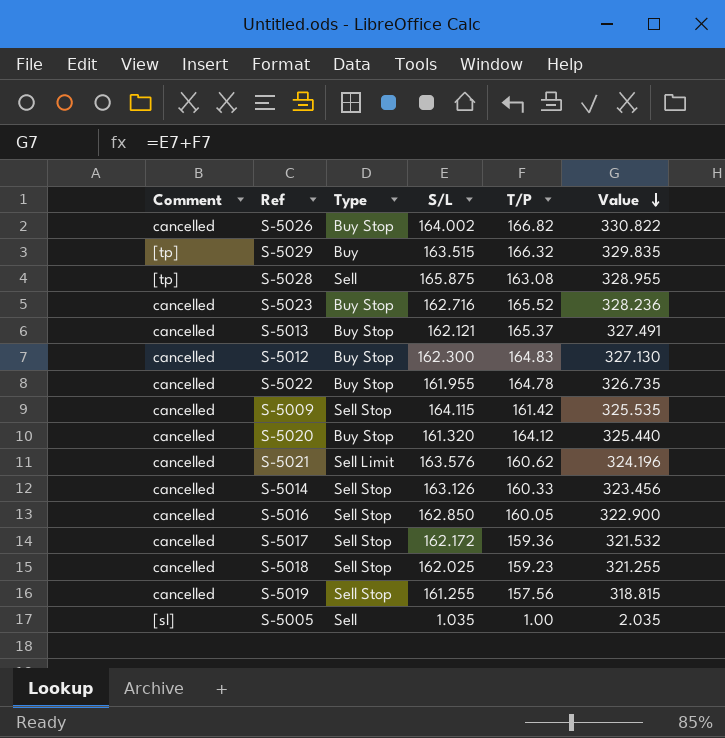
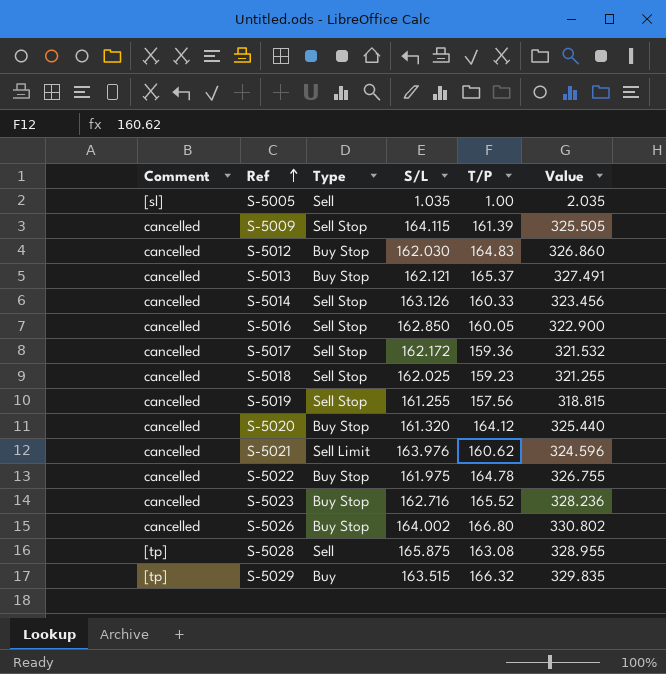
row order: Value descending -> Ref ascending
S-5009 | T/P: 161.42 -> 161.39
S-5009 | Value: 325.535 -> 325.505
S-5012 | S/L: 162.300 -> 162.030
S-5012 | Value: 327.130 -> 326.860
S-5021 | S/L: 163.576 -> 163.976
S-5021 | Value: 324.196 -> 324.596
S-5022 | S/L: 161.955 -> 161.975
S-5022 | Value: 326.735 -> 326.755
S-5026 | T/P: 166.82 -> 166.80
S-5026 | Value: 330.822 -> 330.802

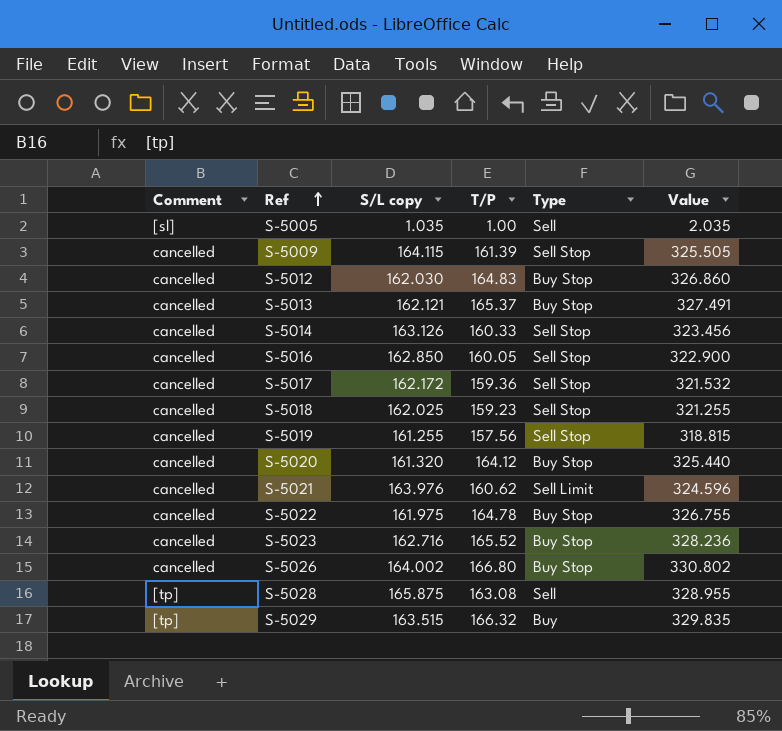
column name: S/L -> S/L copy
column Type | position: 3 -> 5

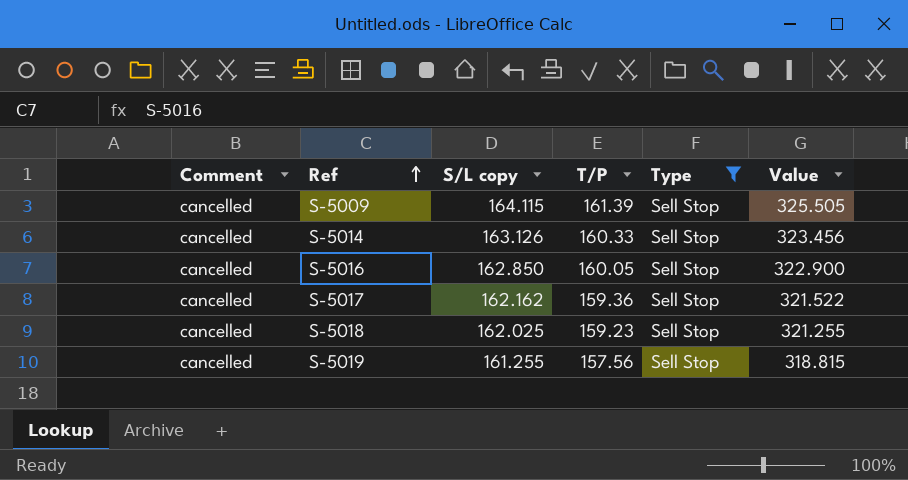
filter: none -> Type = Sell Stop
S-5017 | S/L copy: 162.172 -> 162.162
S-5017 | Value: 321.532 -> 321.522

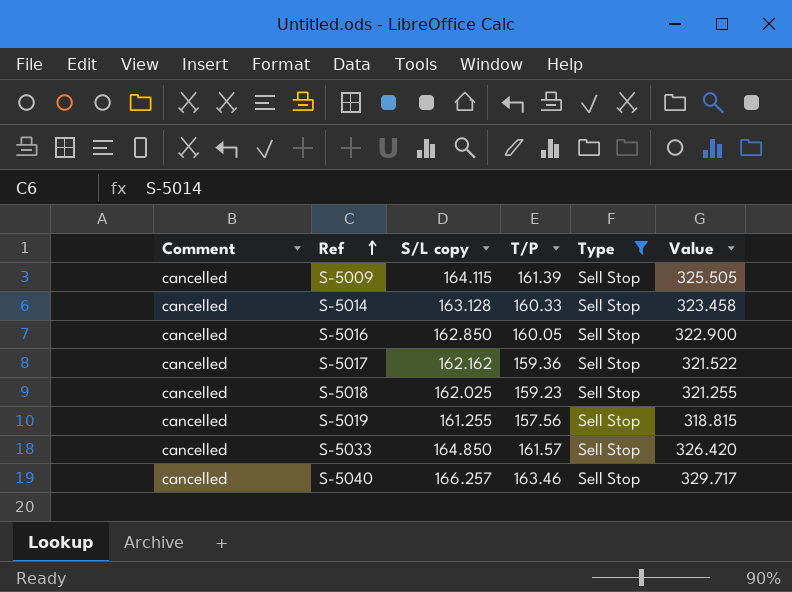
S-5014 | S/L copy: 163.126 -> 163.128
S-5014 | Value: 323.456 -> 323.458
row S-5033: none -> cancelled | 164.850 | 161.57 | Sell Stop | 326.420
row S-5040: none -> cancelled | 166.257 | 163.46 | Sell Stop | 329.717

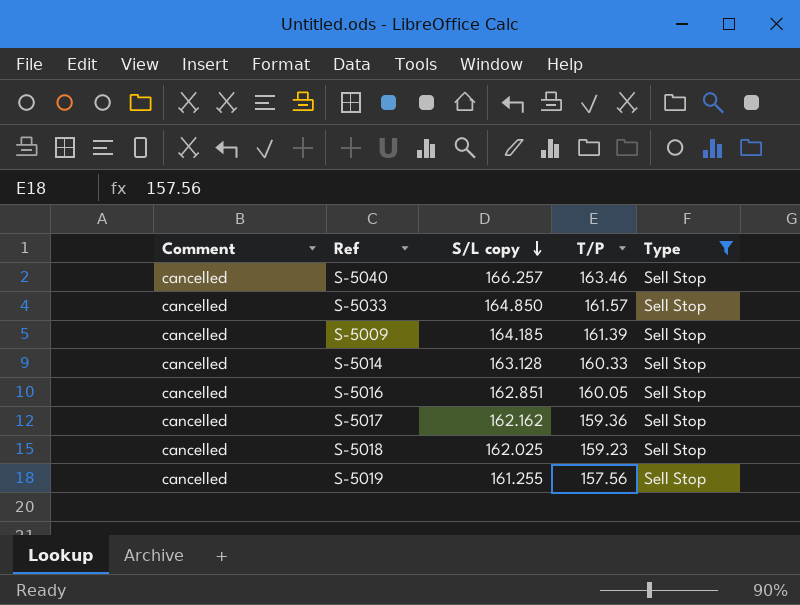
row order: Ref ascending -> S/L copy descending
column Value | formula: [S/L copy] + [T/P] -> none
S-5009 | S/L copy: 164.115 -> 164.185
S-5016 | S/L copy: 162.850 -> 162.851

